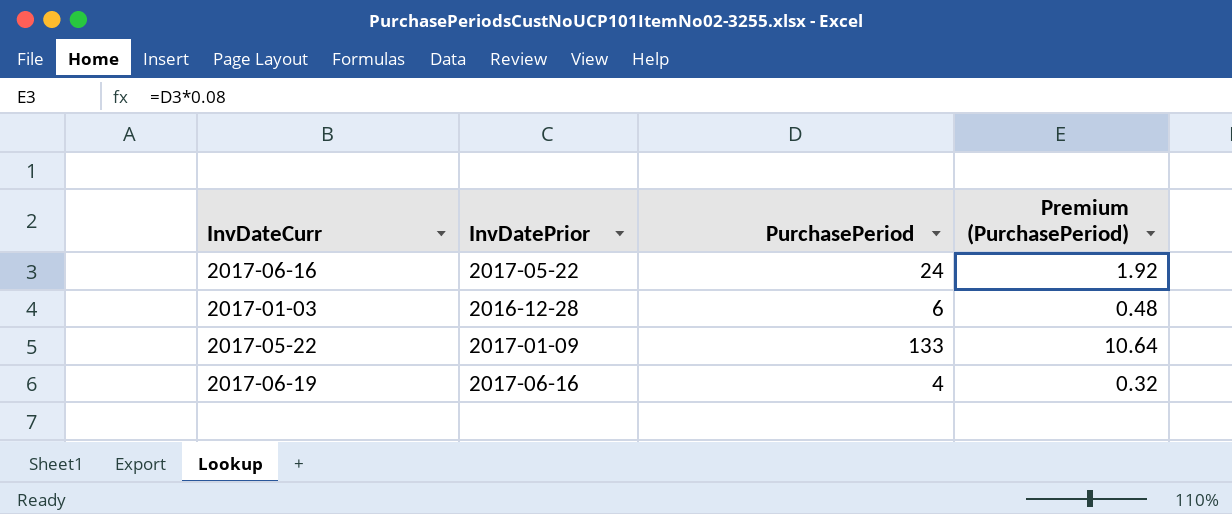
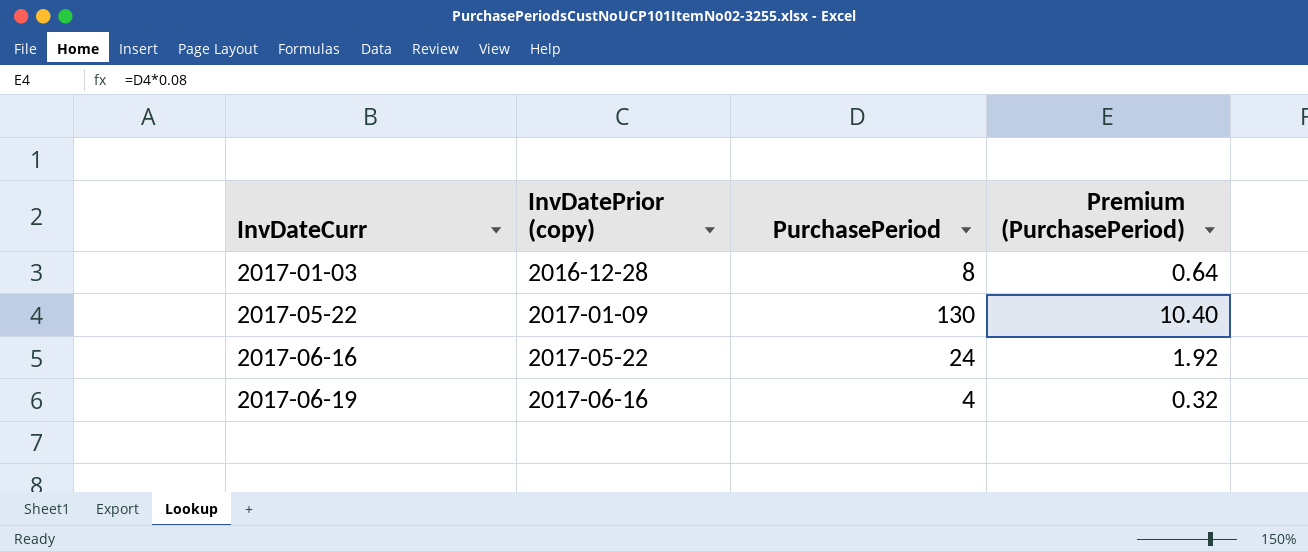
row order: none -> InvDateCurr ascending
column name: InvDatePrior -> InvDatePrior (copy)
2017-01-03 | PurchasePeriod: 6 -> 8
2017-01-03 | Premium (PurchasePeriod): 0.48 -> 0.64
2017-05-22 | PurchasePeriod: 133 -> 130
2017-05-22 | Premium (PurchasePeriod): 10.64 -> 10.40

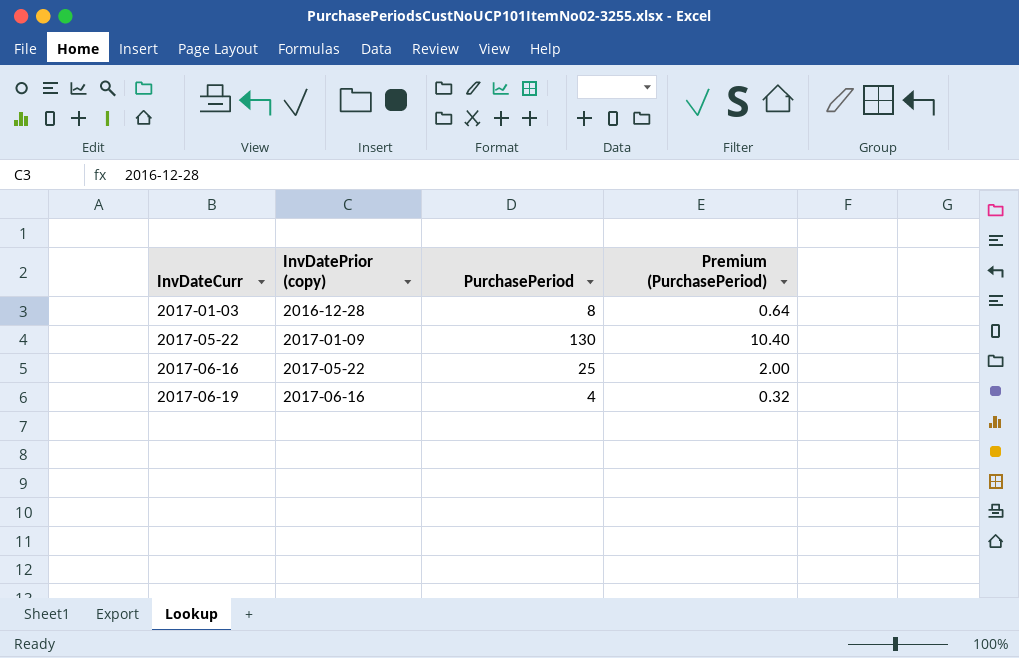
2017-06-16 | PurchasePeriod: 24 -> 25
2017-06-16 | Premium (PurchasePeriod): 1.92 -> 2.00

